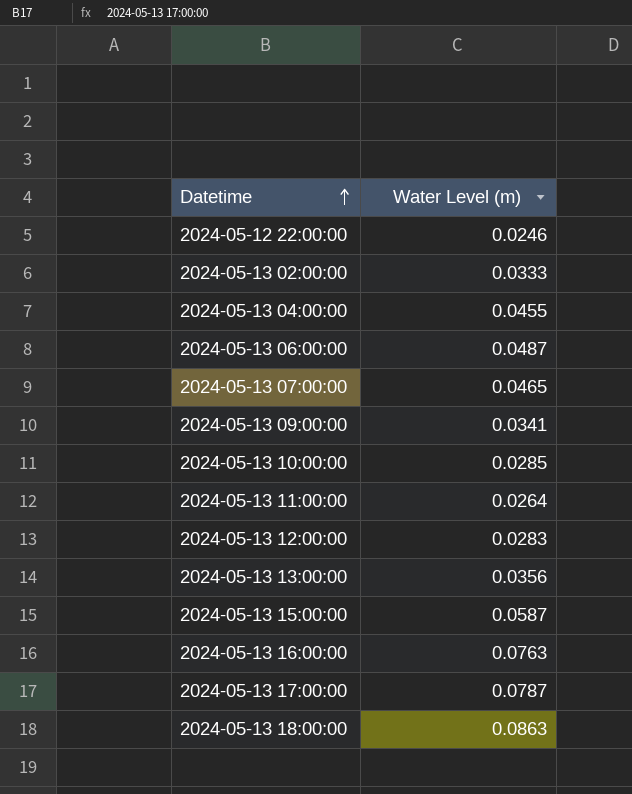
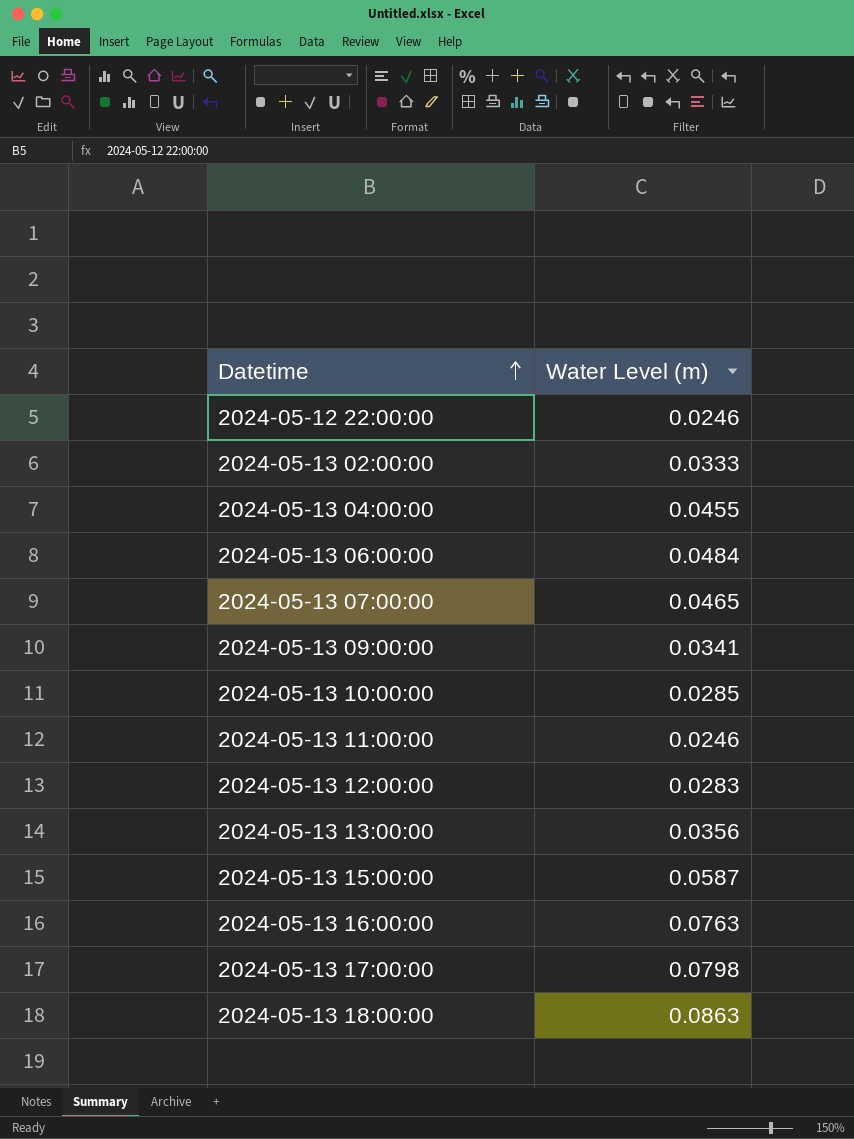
2024-05-13 06:00:00 | Water Level (m): 0.0487 -> 0.0484
2024-05-13 11:00:00 | Water Level (m): 0.0264 -> 0.0246
2024-05-13 17:00:00 | Water Level (m): 0.0787 -> 0.0798

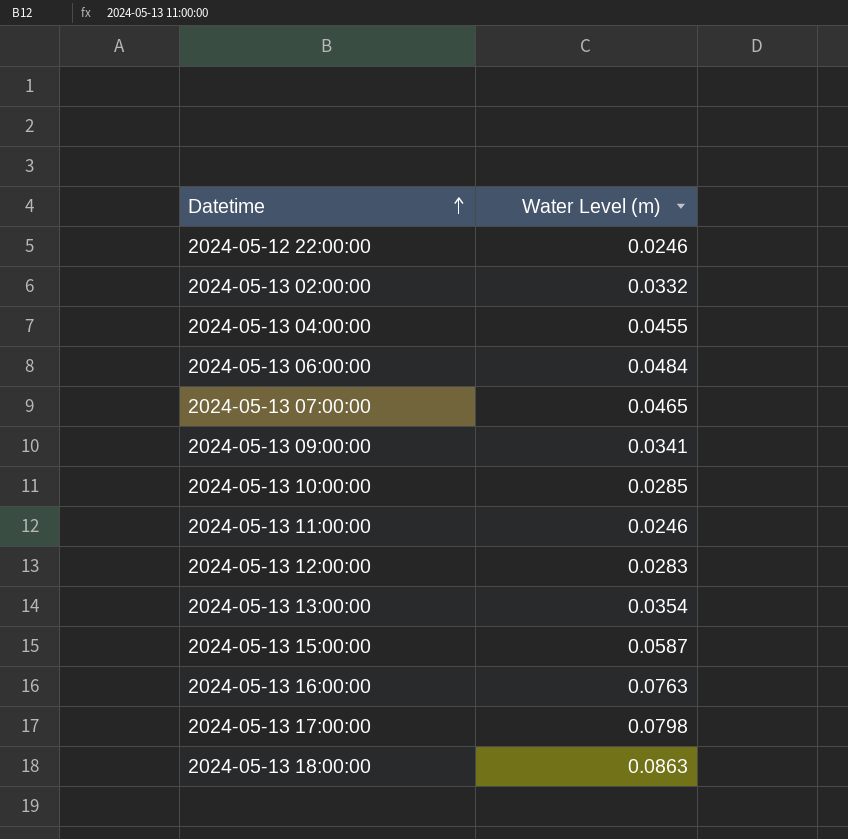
2024-05-13 02:00:00 | Water Level (m): 0.0333 -> 0.0332
2024-05-13 13:00:00 | Water Level (m): 0.0356 -> 0.0354

